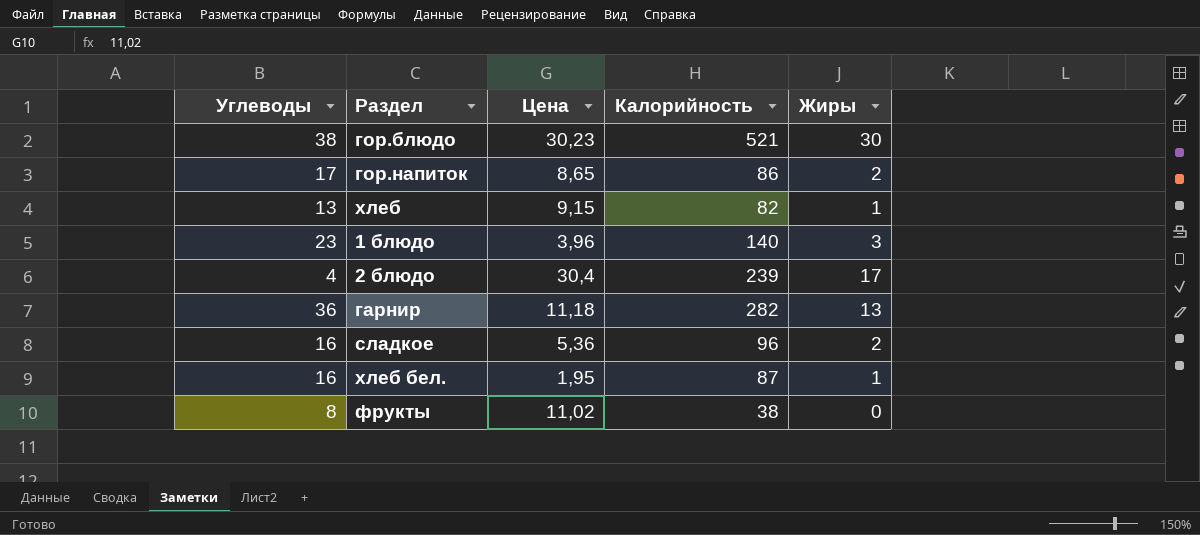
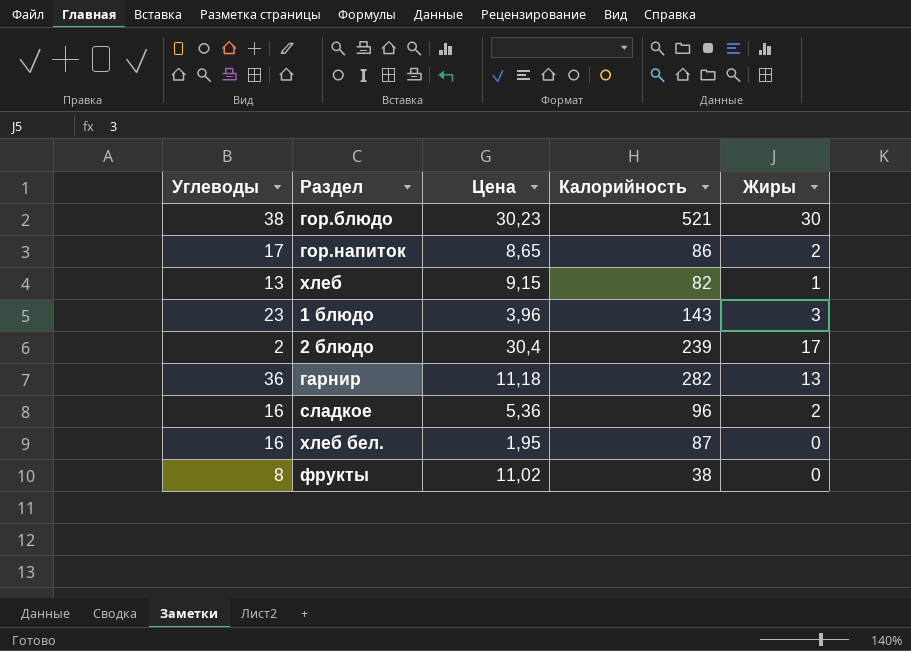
1 блюдо | Калорийность: 140 -> 143
2 блюдо | Углеводы: 4 -> 2
хлеб бел. | Жиры: 1 -> 0

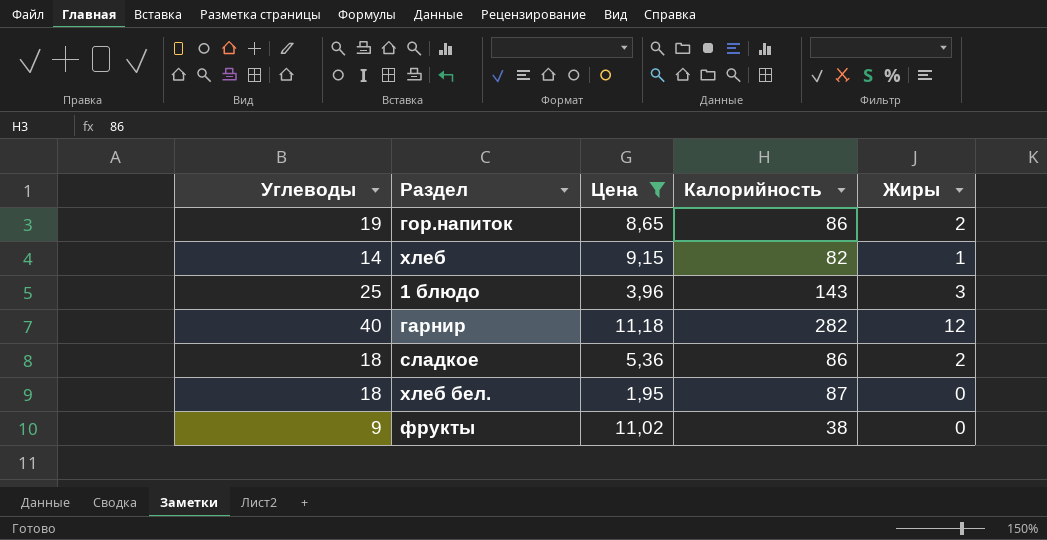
filter: none -> Цена <= 11,18
гор.напиток | Углеводы: 17 -> 19
хлеб | Углеводы: 13 -> 14
1 блюдо | Углеводы: 23 -> 25
гарнир | Углеводы: 36 -> 40
гарнир | Жиры: 13 -> 12
сладкое | Углеводы: 16 -> 18
сладкое | Калорийность: 96 -> 86
хлеб бел. | Углеводы: 16 -> 18
фрукты | Углеводы: 8 -> 9

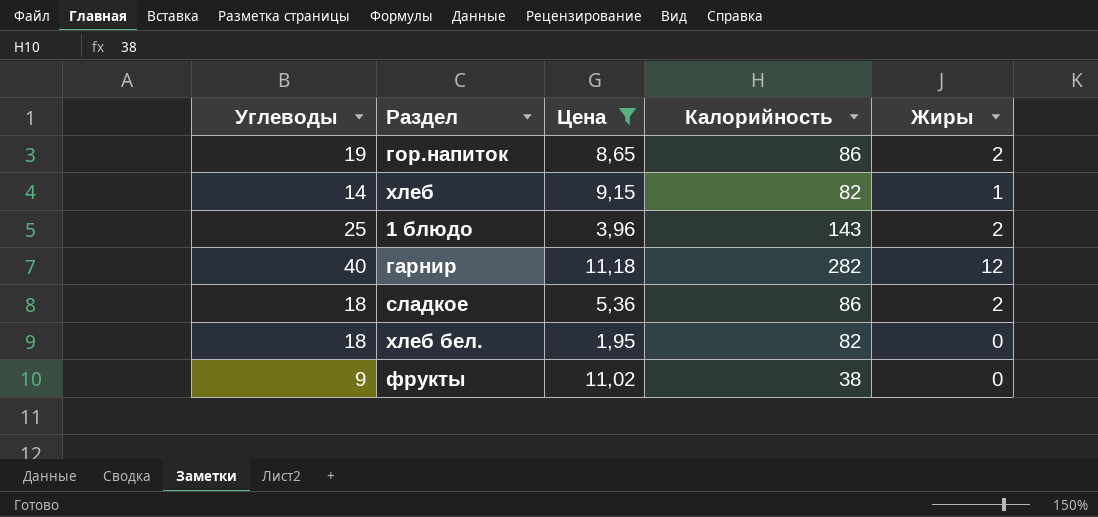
1 блюдо | Жиры: 3 -> 2
хлеб бел. | Калорийность: 87 -> 82

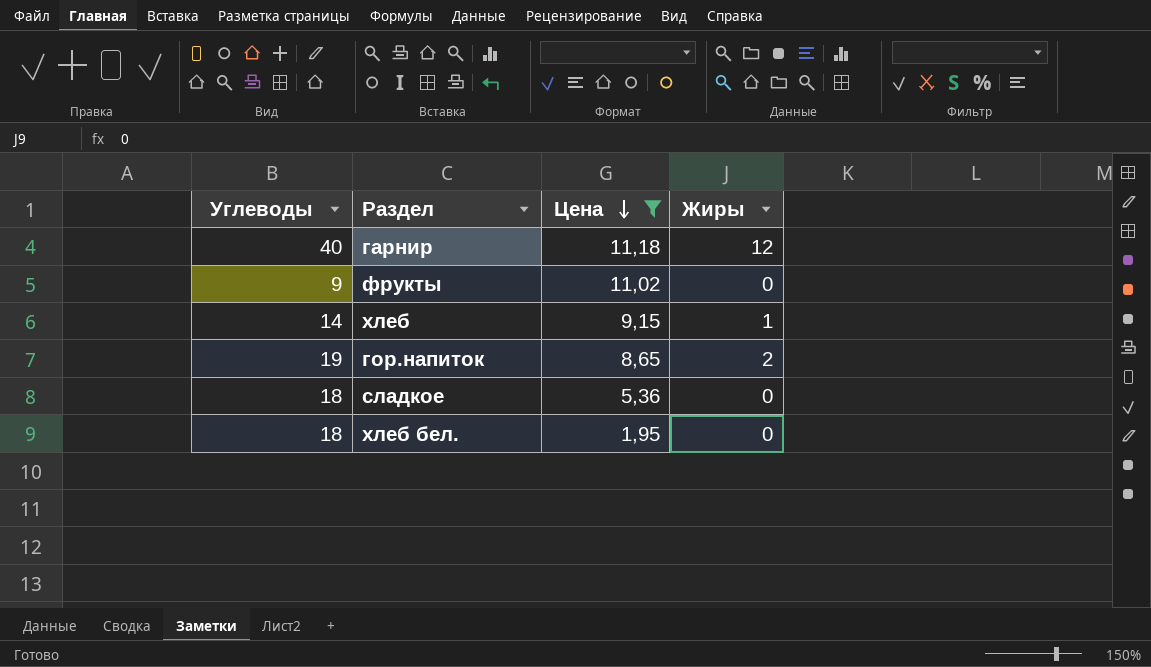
row order: none -> Цена descending
column Калорийность | position: 4 -> none
row 1 блюдо: 25 | 3,96 | 143 | 2 -> none
сладкое | Жиры: 2 -> 0

